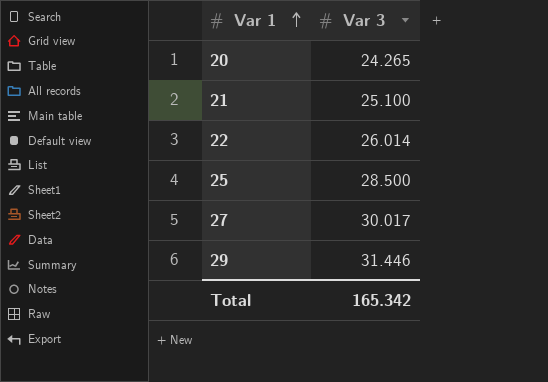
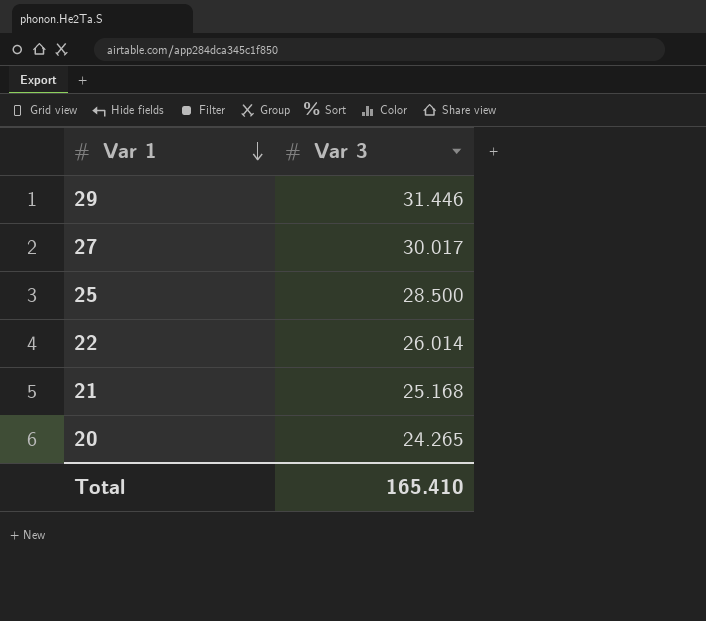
row order: Var 1 ascending -> Var 1 descending
21 | Var 3: 25.100 -> 25.168
Total | Var 3: 165.342 -> 165.410

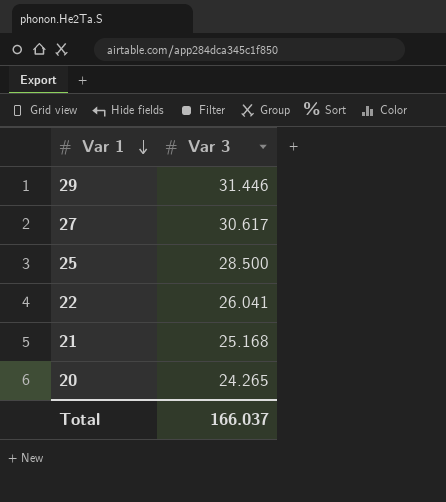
27 | Var 3: 30.017 -> 30.617
22 | Var 3: 26.014 -> 26.041
Total | Var 3: 165.410 -> 166.037

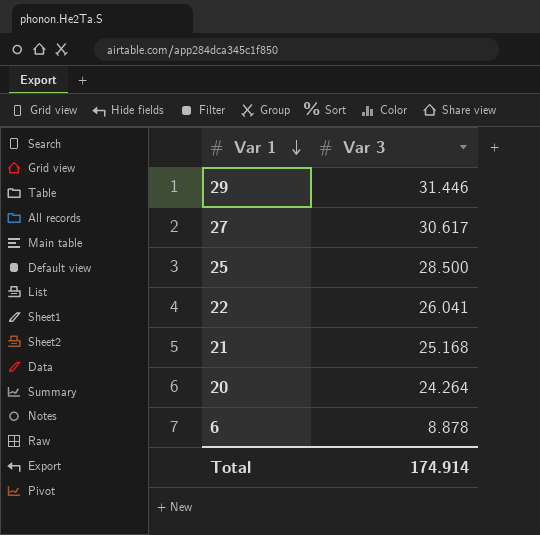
20 | Var 3: 24.265 -> 24.264
row 6: none -> 8.878
Total | Var 3: 166.037 -> 174.914

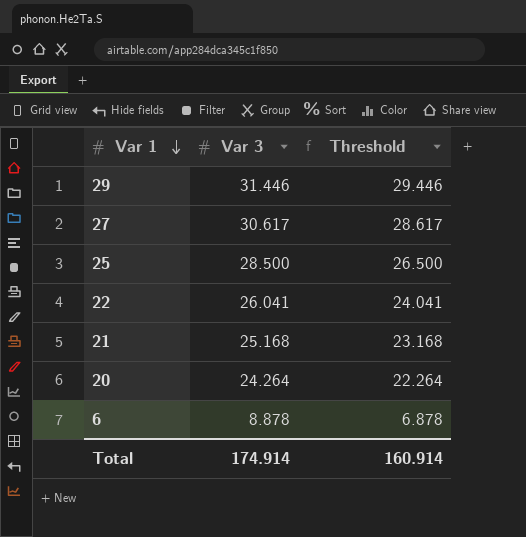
column Threshold | formula: none -> [Var 3] - 2

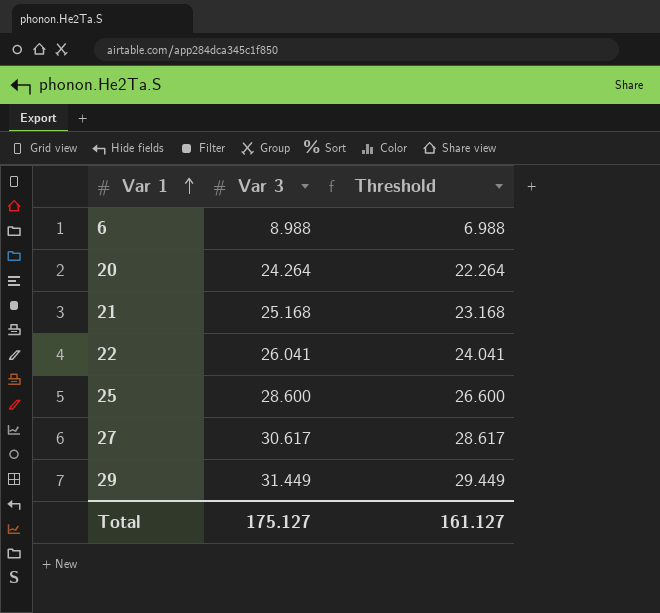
row order: Var 1 descending -> Var 1 ascending
6 | Var 3: 8.878 -> 8.988
6 | Threshold: 6.878 -> 6.988
25 | Var 3: 28.500 -> 28.600
25 | Threshold: 26.500 -> 26.600
29 | Var 3: 31.446 -> 31.449
29 | Threshold: 29.446 -> 29.449
Total | Var 3: 174.914 -> 175.127
Total | Threshold: 160.914 -> 161.127

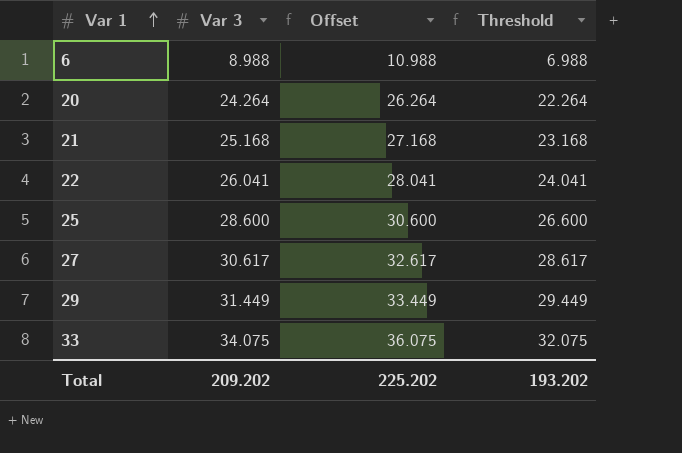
column Offset | formula: none -> [Var 3] + 2
row 33: none -> 34.075 | 36.075 | 32.075
Total | Var 3: 175.127 -> 209.202
Total | Threshold: 161.127 -> 193.202

